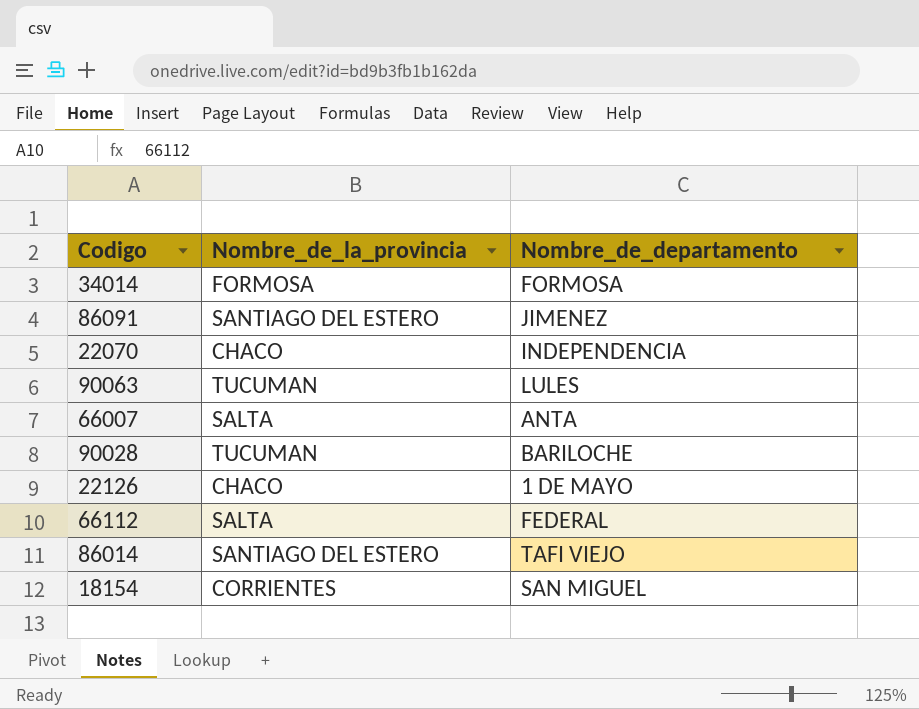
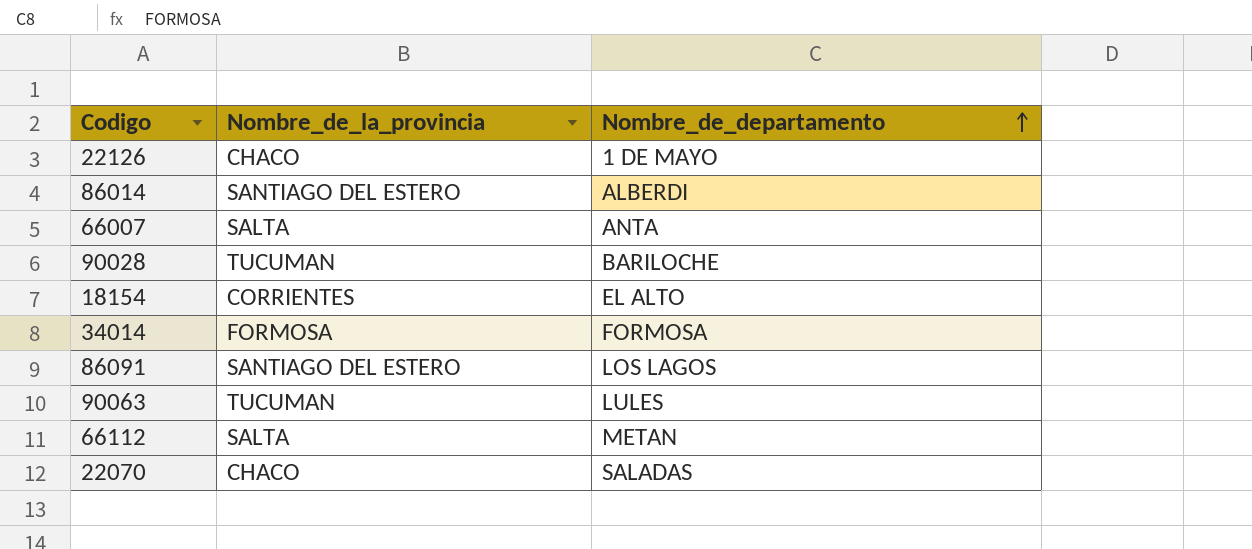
row order: none -> Nombre_de_departamento ascending
86014 | Nombre_de_departamento: TAFI VIEJO -> ALBERDI
18154 | Nombre_de_departamento: SAN MIGUEL -> EL ALTO
86091 | Nombre_de_departamento: JIMENEZ -> LOS LAGOS
66112 | Nombre_de_departamento: FEDERAL -> METAN
22070 | Nombre_de_departamento: INDEPENDENCIA -> SALADAS

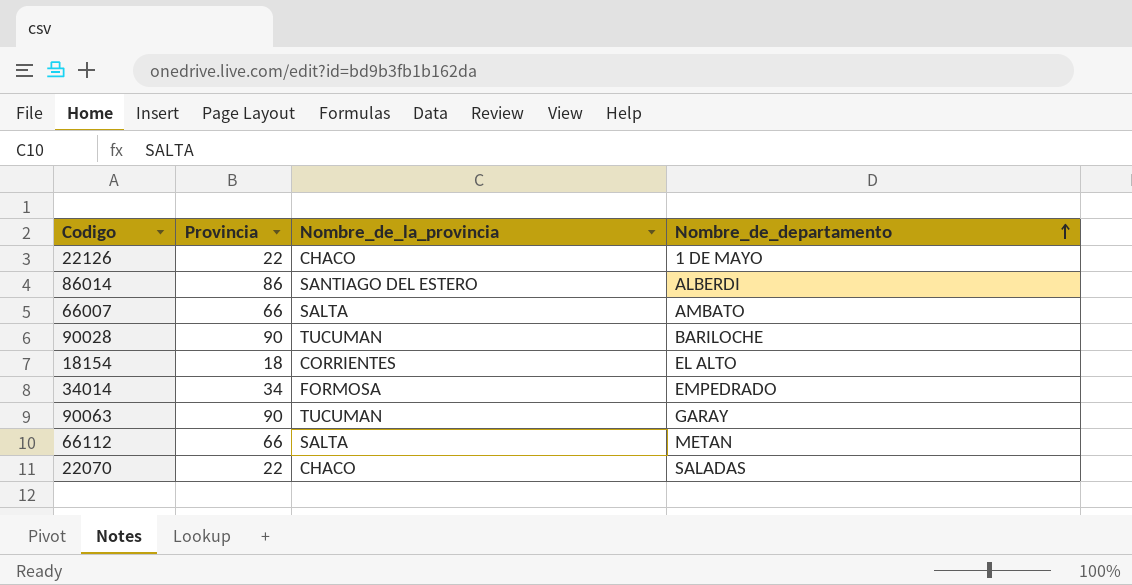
column Provincia | position: none -> 2
row 86091: SANTIAGO DEL ESTERO | LOS LAGOS -> none
66007 | Nombre_de_departamento: ANTA -> AMBATO
34014 | Nombre_de_departamento: FORMOSA -> EMPEDRADO
90063 | Nombre_de_departamento: LULES -> GARAY

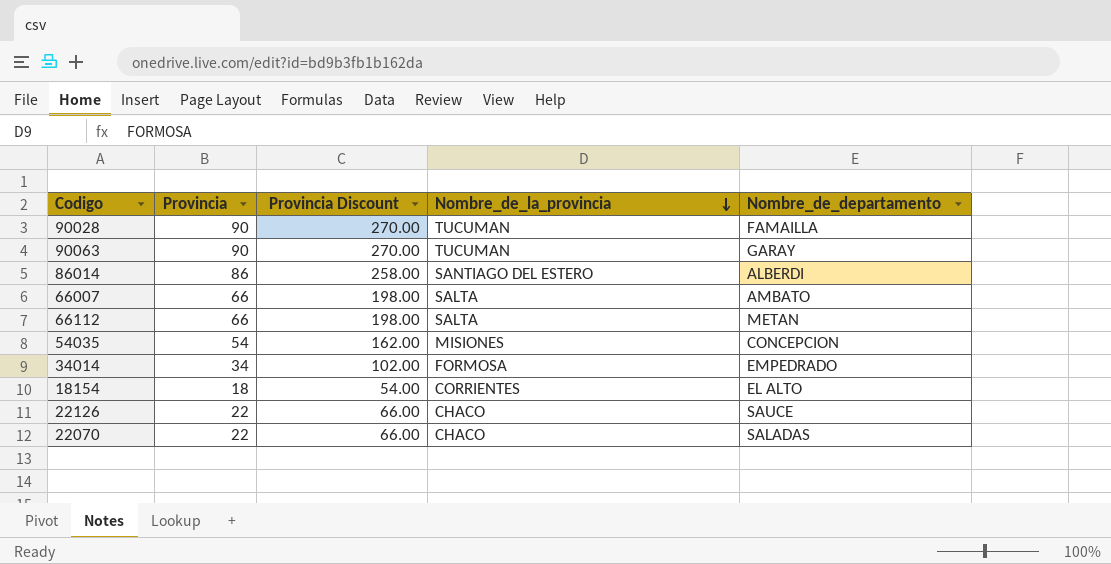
row order: Nombre_de_departamento ascending -> Nombre_de_la_provincia descending
column Provincia Discount | formula: none -> [Provincia] * 3
90028 | Nombre_de_departamento: BARILOCHE -> FAMAILLA
row 54035: none -> 54 | 162.00 | MISIONES | CONCEPCION
22126 | Nombre_de_departamento: 1 DE MAYO -> SAUCE

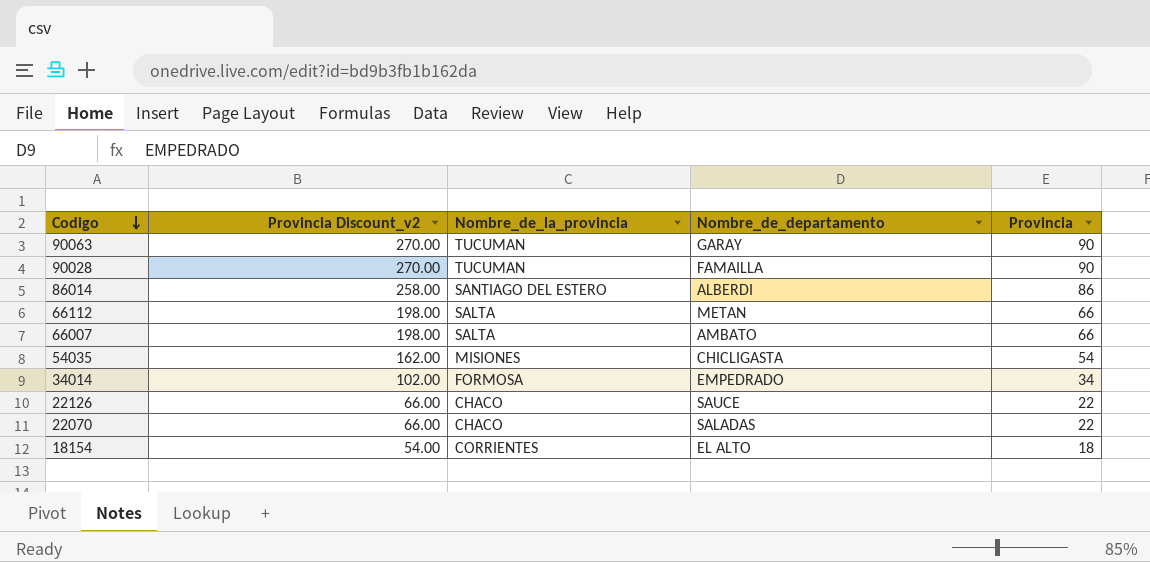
row order: Nombre_de_la_provincia descending -> Codigo descending
column name: Provincia Discount -> Provincia Discount_v2
column Provincia | position: 2 -> 5
54035 | Nombre_de_departamento: CONCEPCION -> CHICLIGASTA

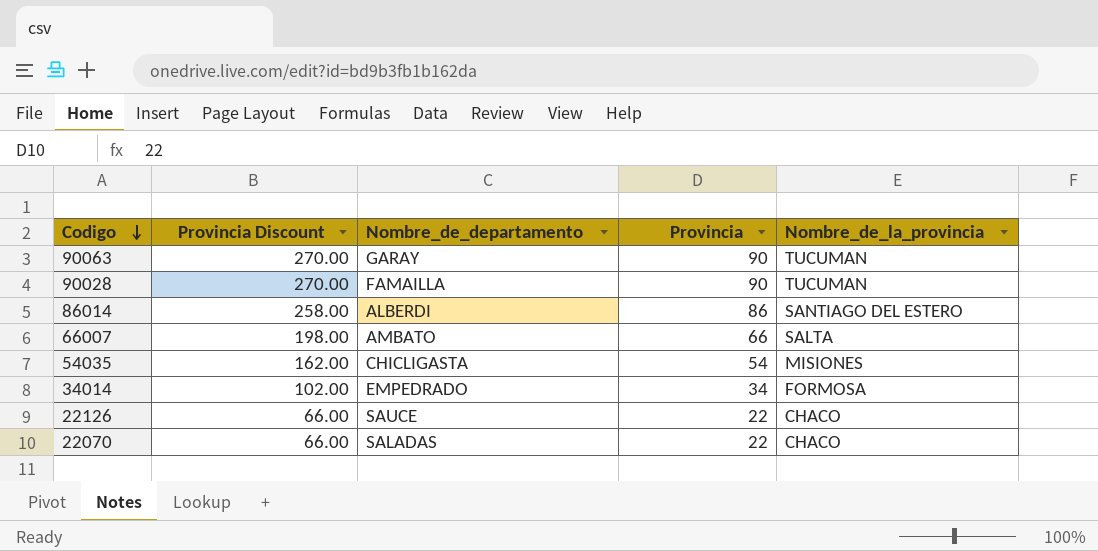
column name: Provincia Discount_v2 -> Provincia Discount
column Nombre_de_la_provincia | position: 3 -> 5
row 66112: 198.00 | SALTA | METAN | 66 -> none
row 18154: 54.00 | CORRIENTES | EL ALTO | 18 -> none

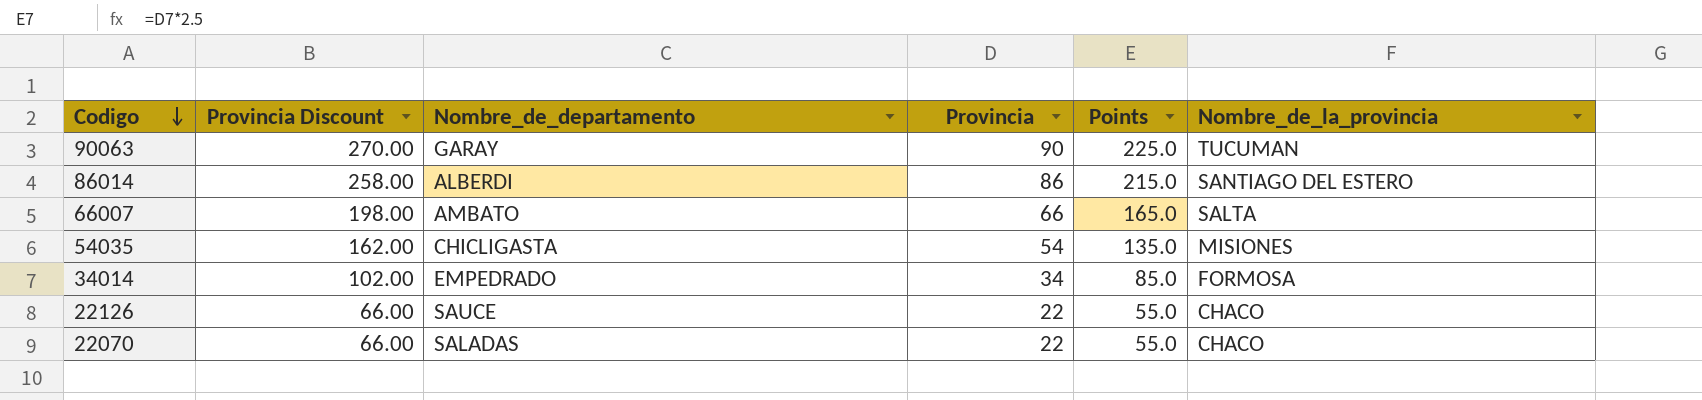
column Points | formula: none -> [Provincia] * 2.5
row 90028: 270.00 | FAMAILLA | 90 | TUCUMAN -> none

